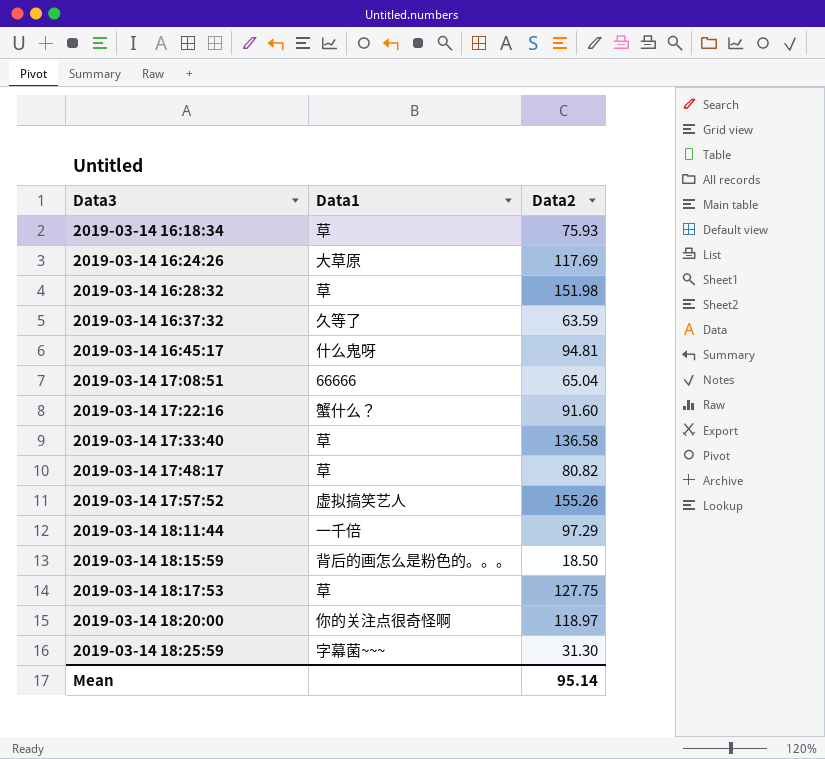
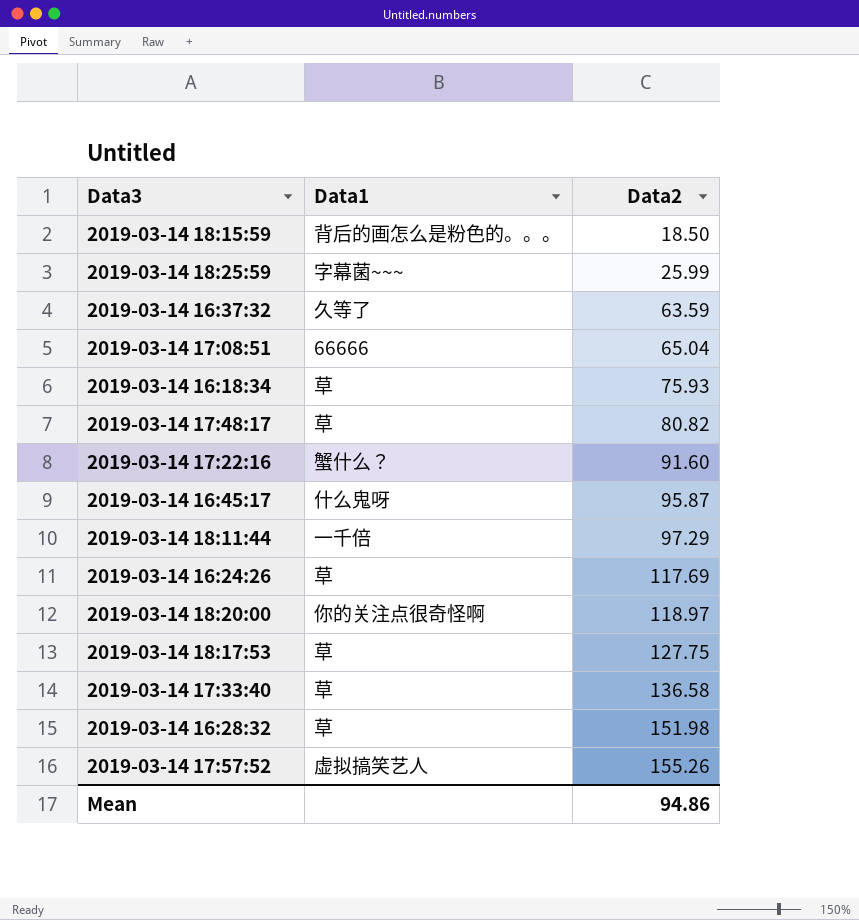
row order: Data3 ascending -> Data2 ascending
2019-03-14 18:25:59 | Data2: 31.30 -> 25.99
2019-03-14 16:45:17 | Data2: 94.81 -> 95.87
2019-03-14 16:24:26 | Data1: 大草原 -> 草
Mean | Data2: 95.14 -> 94.86

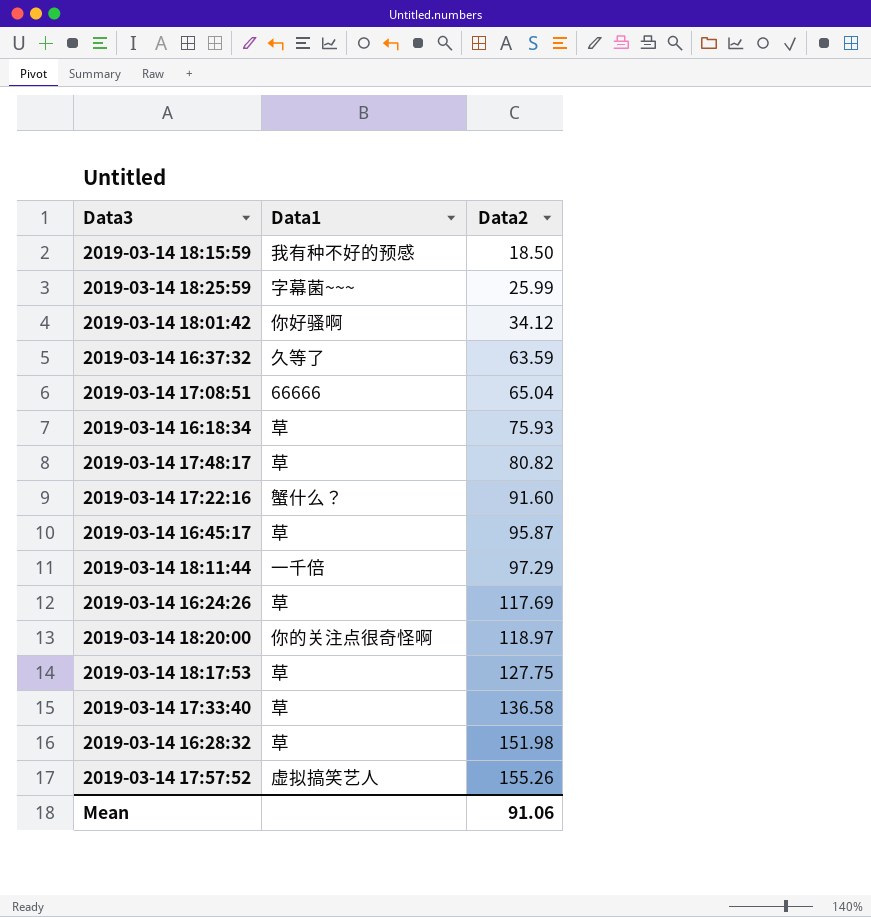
2019-03-14 18:15:59 | Data1: 背后的画怎么是粉色的。。。 -> 我有种不好的预感
row 2019-03-14 18:01:42: none -> 你好骚啊 | 34.12
2019-03-14 16:45:17 | Data1: 什么鬼呀 -> 草
Mean | Data2: 94.86 -> 91.06

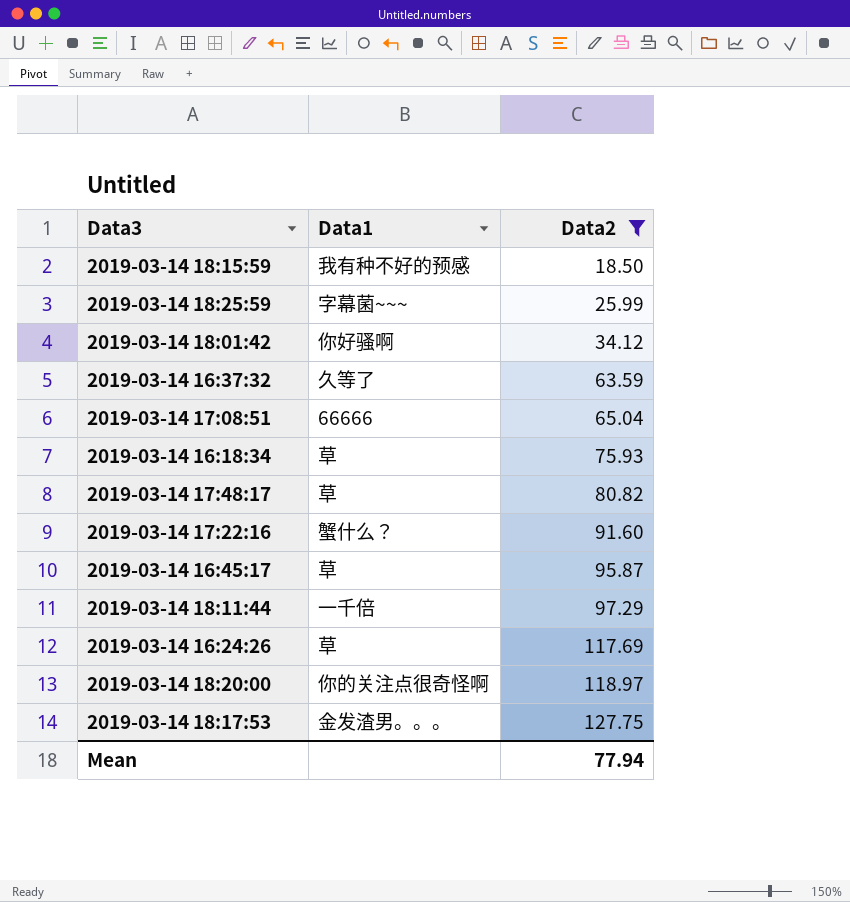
filter: none -> Data2 <= 127.75
2019-03-14 18:17:53 | Data1: 草 -> 金发渣男。。。
Mean | Data2: 91.06 -> 77.94

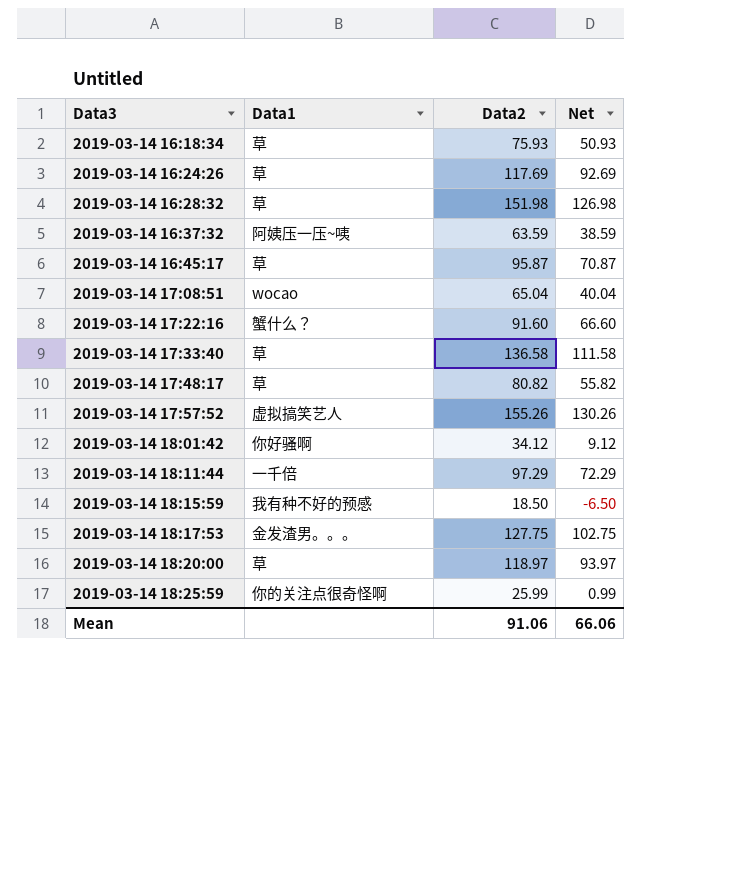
filter: Data2 <= 127.75 -> none
row order: Data2 ascending -> Data3 ascending
column Net | formula: none -> [Data2] - 25
2019-03-14 16:37:32 | Data1: 久等了 -> 阿姨压一压~咦
2019-03-14 17:08:51 | Data1: 66666 -> wocao
2019-03-14 18:20:00 | Data1: 你的关注点很奇怪啊 -> 草
2019-03-14 18:25:59 | Data1: 字幕菌~~~ -> 你的关注点很奇怪啊
Mean | Data2: 77.94 -> 91.06

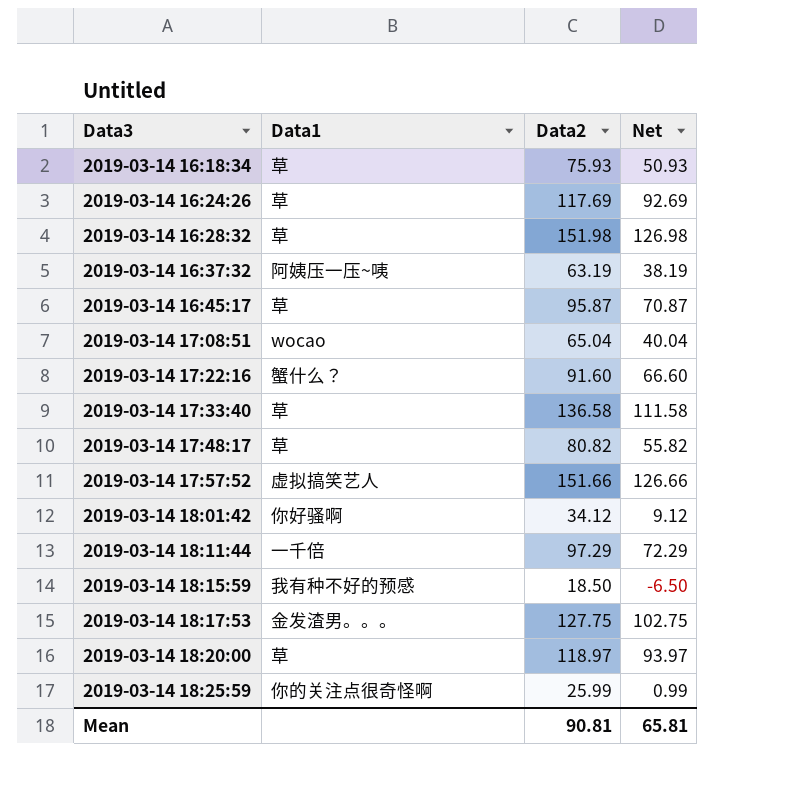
2019-03-14 16:37:32 | Data2: 63.59 -> 63.19
2019-03-14 16:37:32 | Net: 38.59 -> 38.19
2019-03-14 17:57:52 | Data2: 155.26 -> 151.66
2019-03-14 17:57:52 | Net: 130.26 -> 126.66
Mean | Data2: 91.06 -> 90.81
Mean | Net: 66.06 -> 65.81

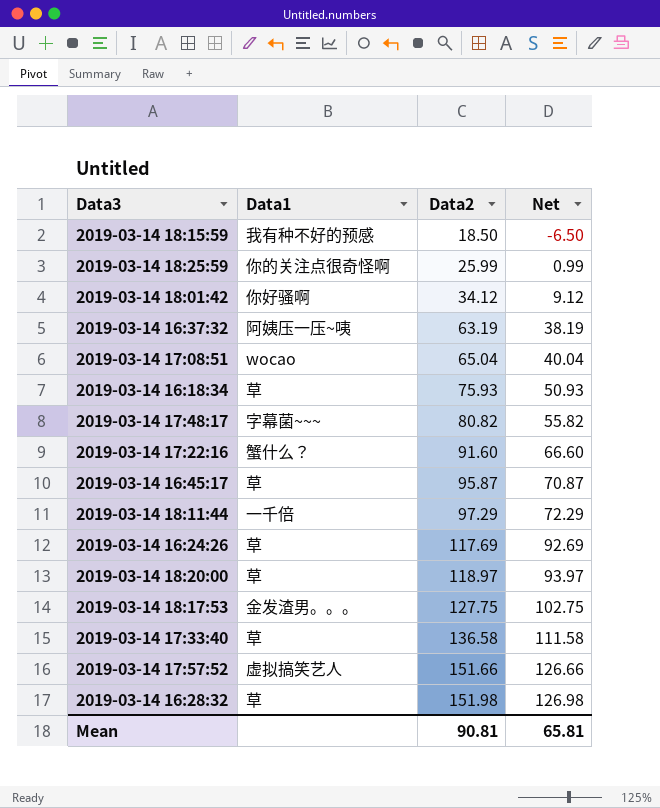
row order: Data3 ascending -> Data2 ascending
2019-03-14 17:48:17 | Data1: 草 -> 字幕菌~~~

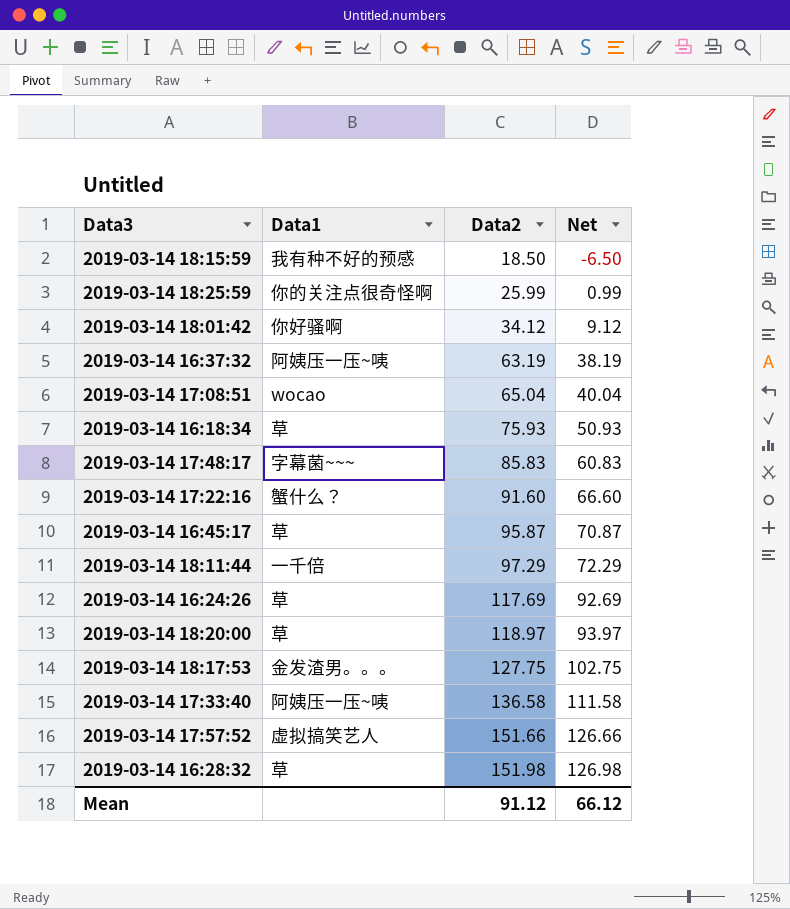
2019-03-14 17:48:17 | Data2: 80.82 -> 85.83
2019-03-14 17:48:17 | Net: 55.82 -> 60.83
2019-03-14 17:33:40 | Data1: 草 -> 阿姨压一压~咦
Mean | Data2: 90.81 -> 91.12
Mean | Net: 65.81 -> 66.12

